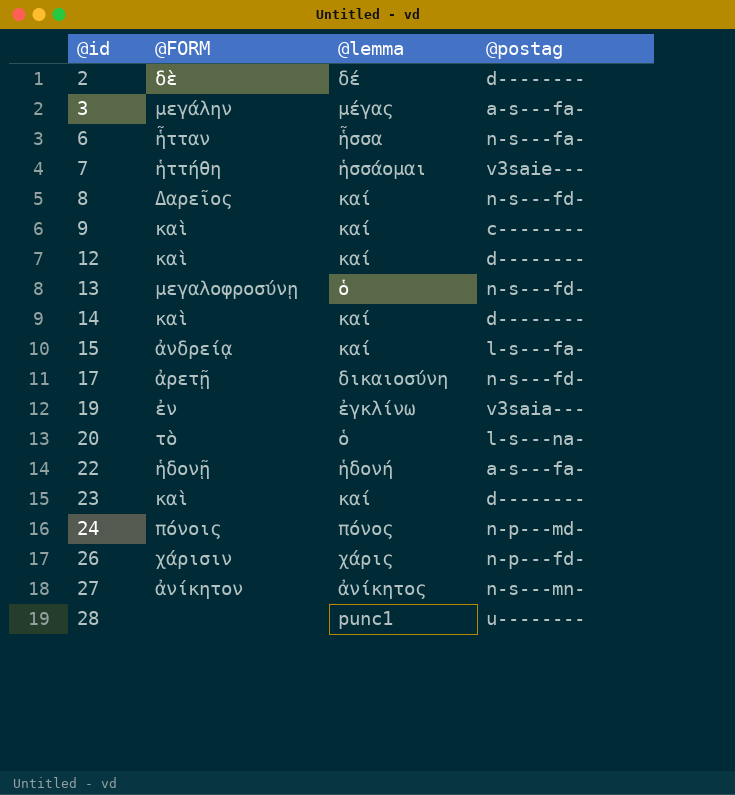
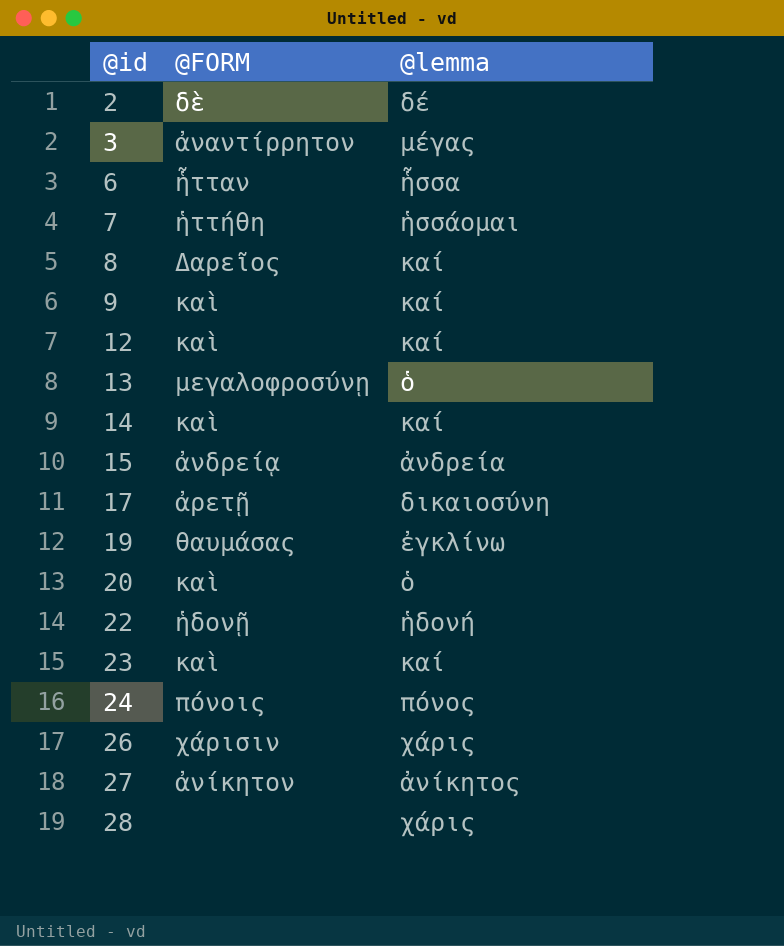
column @postag | position: 4 -> none
3 | @FORM: μεγάλην -> ἀναντίρρητον
15 | @lemma: καί -> ἀνδρεία
19 | @FORM: ἐν -> θαυμάσας
20 | @FORM: τὸ -> καὶ
28 | @lemma: punc1 -> χάρις

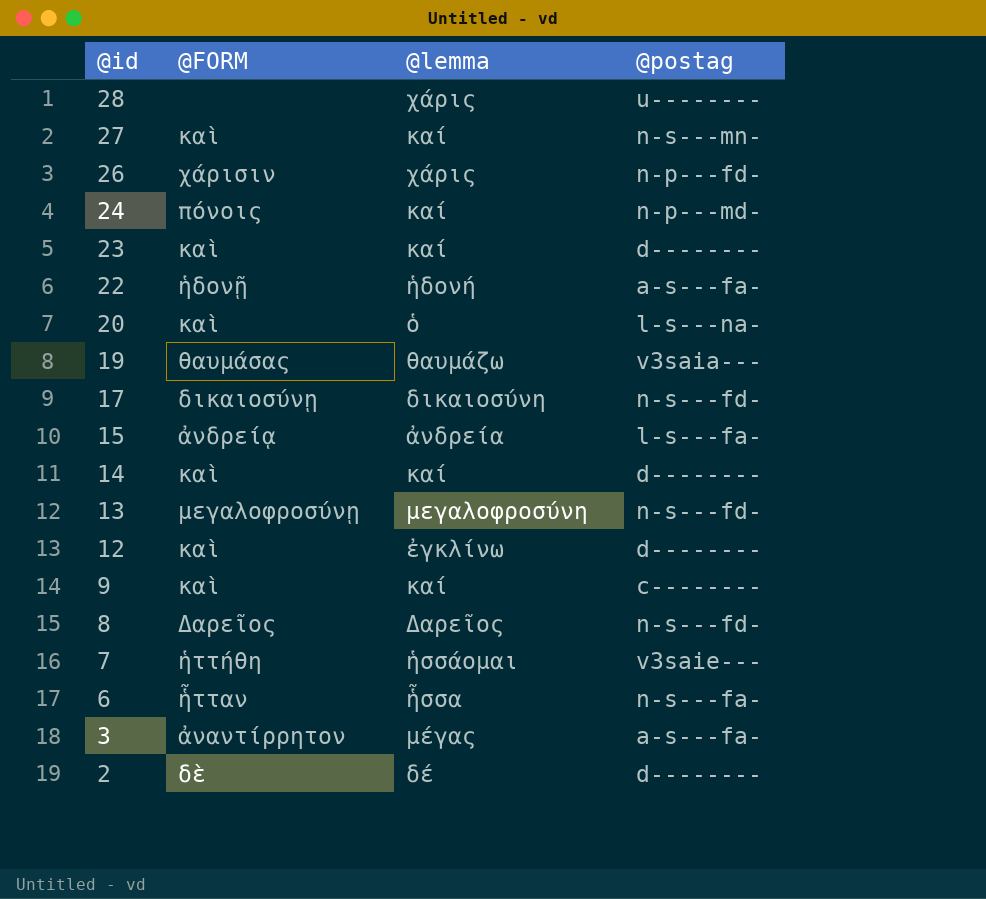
row order: @id ascending -> @id descending
column @postag | position: none -> 4
27 | @FORM: ἀνίκητον -> καὶ
27 | @lemma: ἀνίκητος -> καί
24 | @lemma: πόνος -> καί
19 | @lemma: ἐγκλίνω -> θαυμάζω
17 | @FORM: ἀρετῇ -> δικαιοσύνῃ
13 | @lemma: ὁ -> μεγαλοφροσύνη
12 | @lemma: καί -> ἐγκλίνω
8 | @lemma: καί -> Δαρεῖος

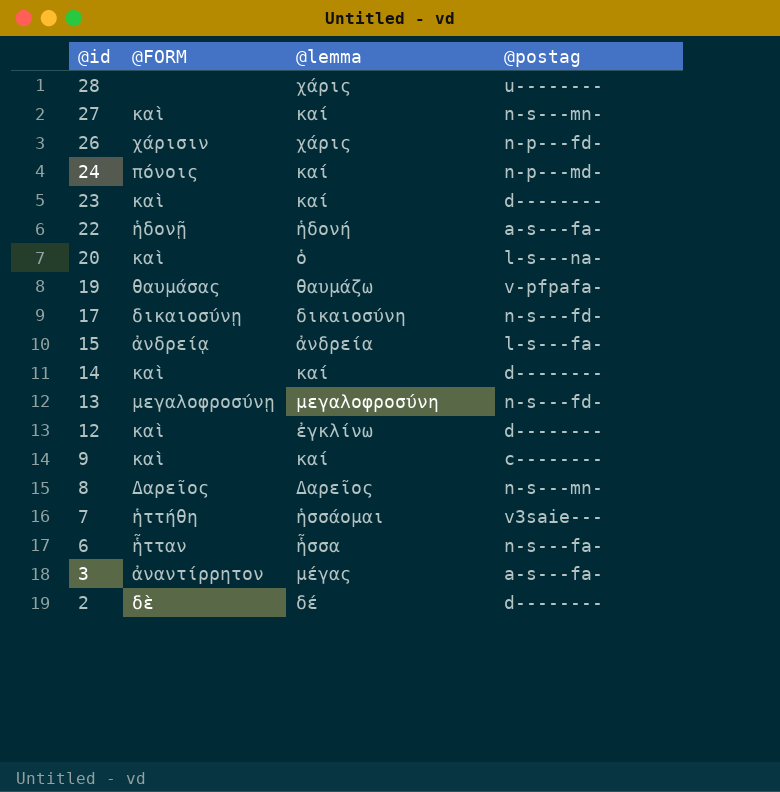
19 | @postag: v3saia--- -> v-pfpafa-
8 | @postag: n-s---fd- -> n-s---mn-

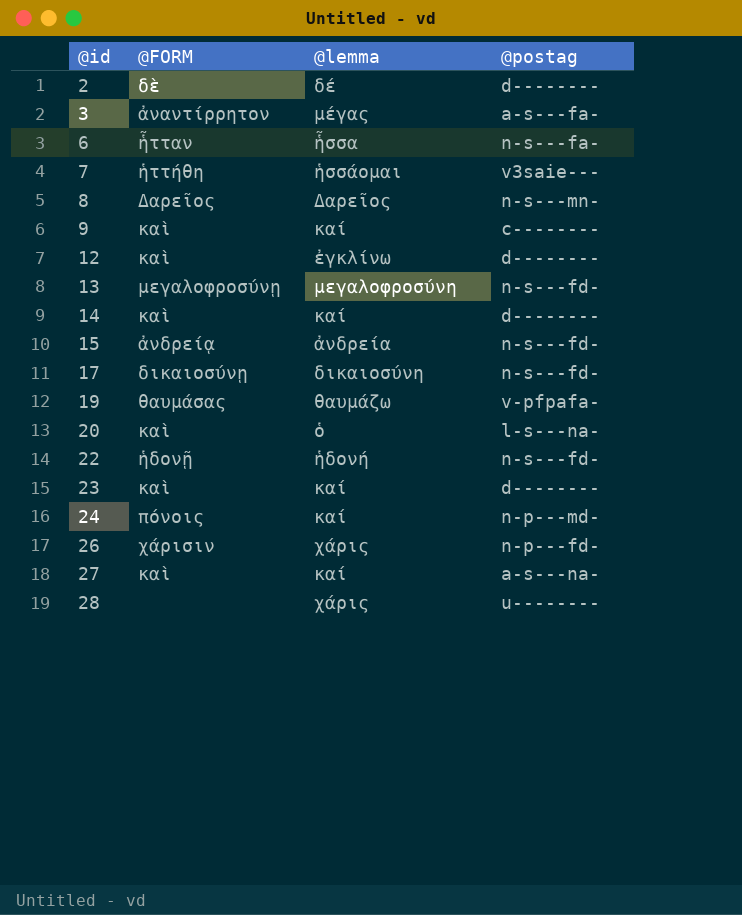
row order: @id descending -> @id ascending
15 | @postag: l-s---fa- -> n-s---fd-
22 | @postag: a-s---fa- -> n-s---fd-
27 | @postag: n-s---mn- -> a-s---na-

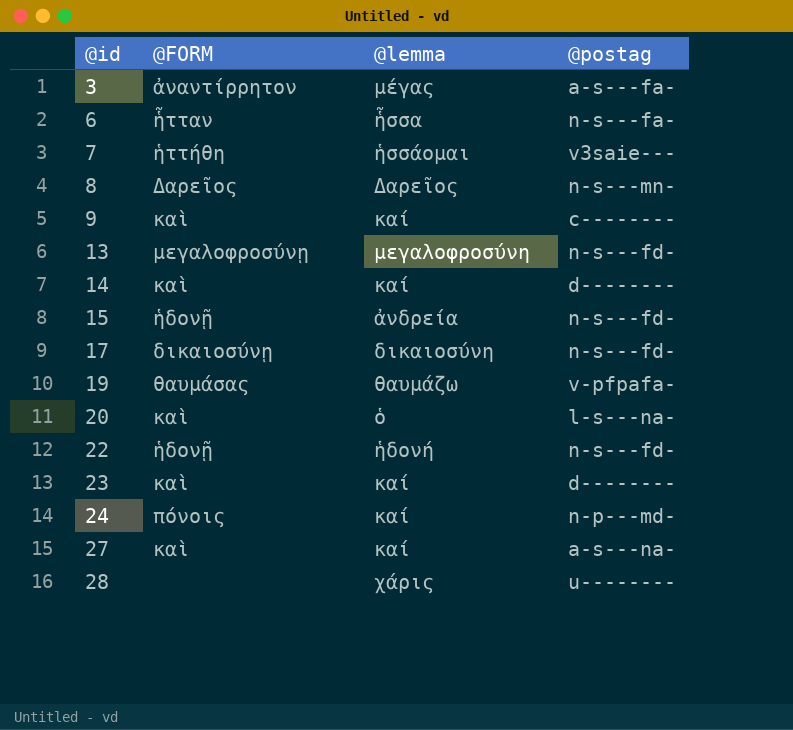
row 2: δὲ | δέ | d-------- -> none
row 12: καὶ | ἐγκλίνω | d-------- -> none
row 26: χάρισιν | χάρις | n-p---fd- -> none
15 | @FORM: ἀνδρείᾳ -> ἡδονῇ

